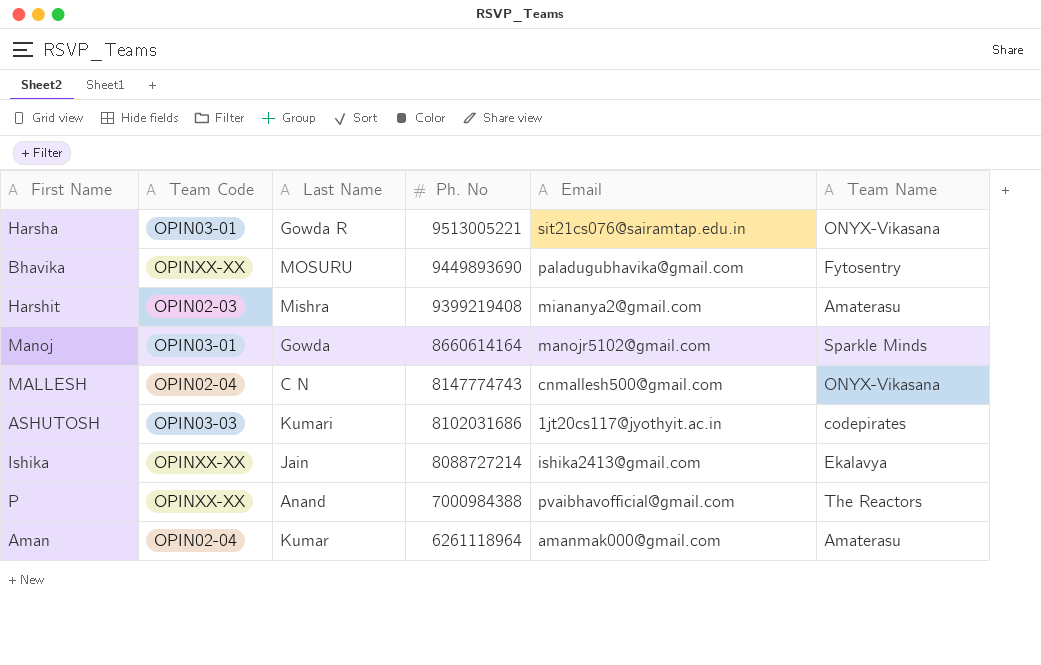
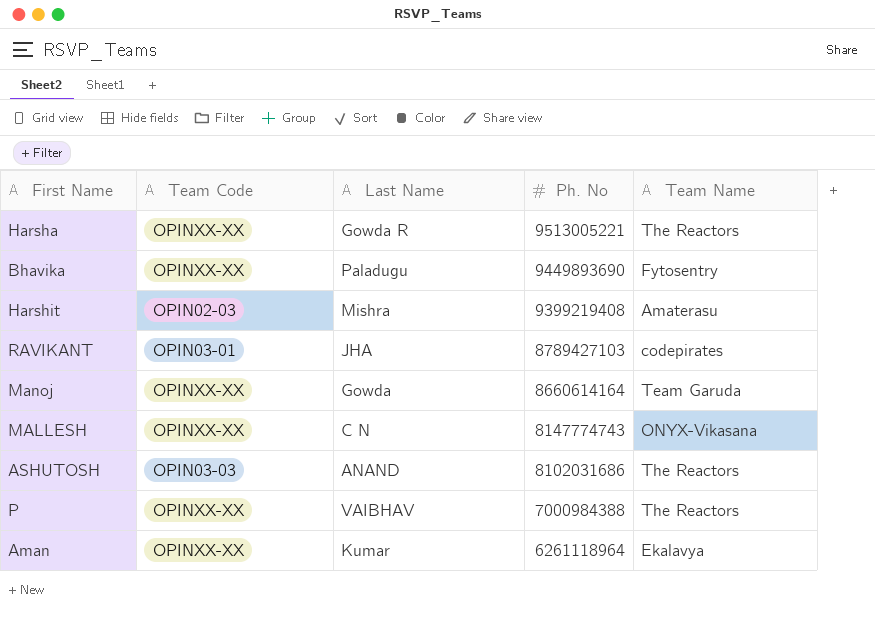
column Email | position: 5 -> none
row Ishika: OPINXX-XX | Jain | 8088727214 | ishika2413@gmail.com | Ekalavya -> none
Harsha | Team Code: OPIN03-01 -> OPINXX-XX
Harsha | Team Name: ONYX-Vikasana -> The Reactors
Bhavika | Last Name: MOSURU -> Paladugu
row RAVIKANT: none -> OPIN03-01 | JHA | 8789427103 | codepirates
Manoj | Team Code: OPIN03-01 -> OPINXX-XX
Manoj | Team Name: Sparkle Minds -> Team Garuda
MALLESH | Team Code: OPIN02-04 -> OPINXX-XX
ASHUTOSH | Last Name: Kumari -> ANAND
ASHUTOSH | Team Name: codepirates -> The Reactors
P | Last Name: Anand -> VAIBHAV
Aman | Team Code: OPIN02-04 -> OPINXX-XX
Aman | Team Name: Amaterasu -> Ekalavya

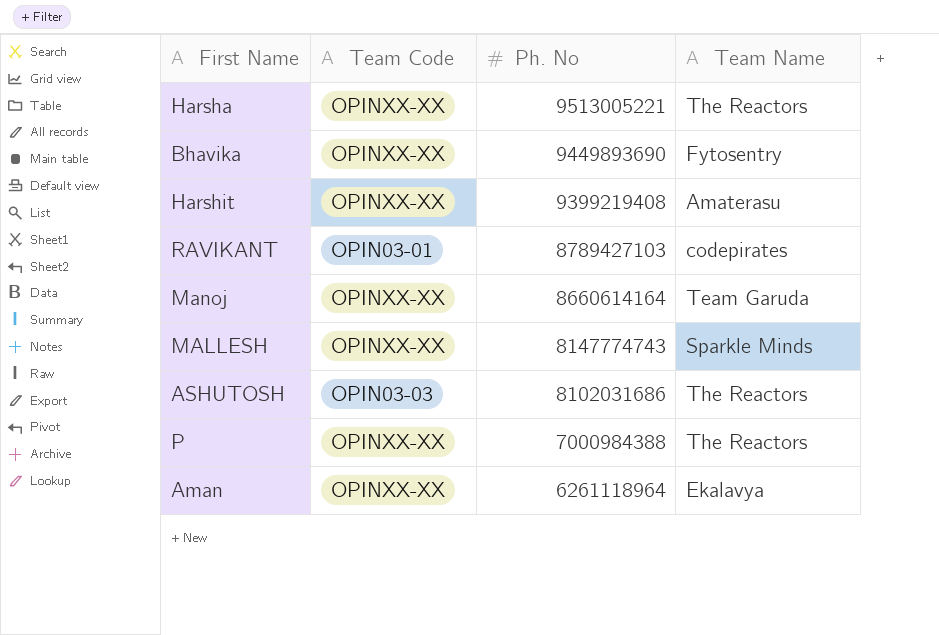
column Last Name | position: 3 -> none
Harshit | Team Code: OPIN02-03 -> OPINXX-XX
MALLESH | Team Name: ONYX-Vikasana -> Sparkle Minds

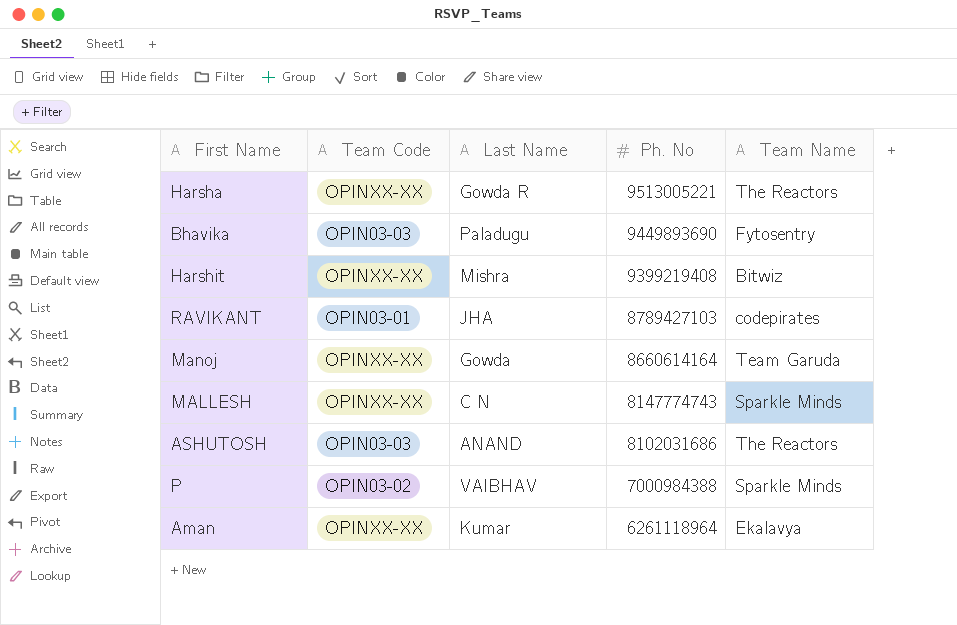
column Last Name | position: none -> 3
Bhavika | Team Code: OPINXX-XX -> OPIN03-03
Harshit | Team Name: Amaterasu -> Bitwiz
P | Team Code: OPINXX-XX -> OPIN03-02
P | Team Name: The Reactors -> Sparkle Minds

